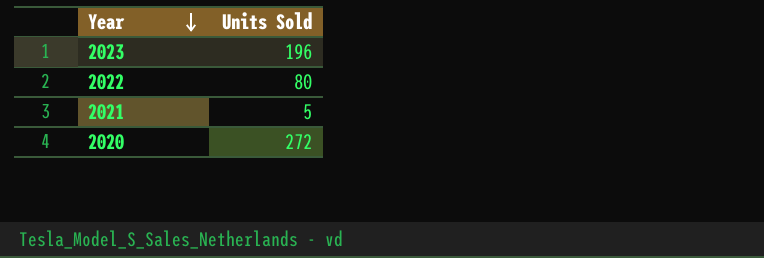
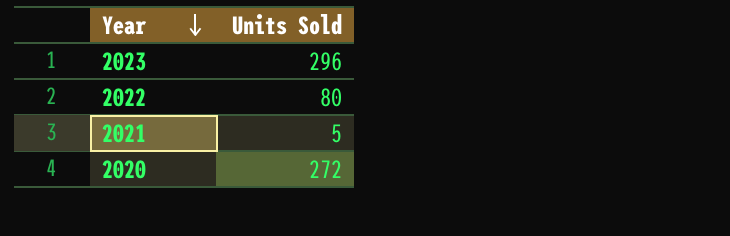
2023 | Units Sold: 196 -> 296

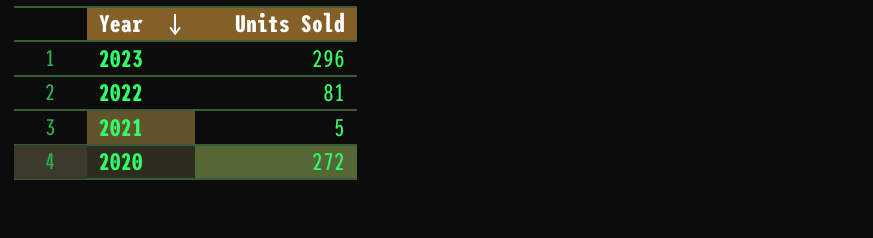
2022 | Units Sold: 80 -> 81

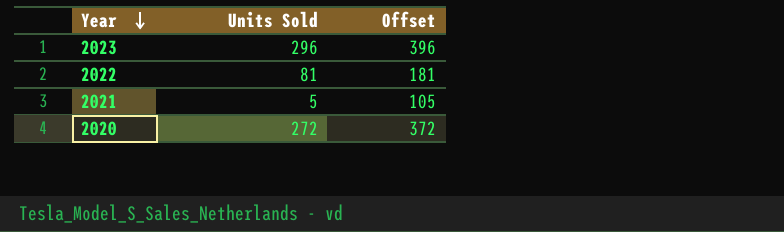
column Offset | formula: none -> [Units Sold] + 100

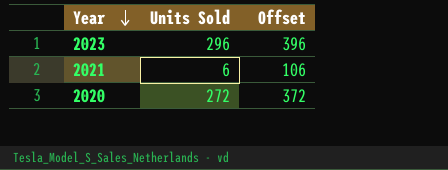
row 2022: 81 | 181 -> none
2021 | Units Sold: 5 -> 6
2021 | Offset: 105 -> 106

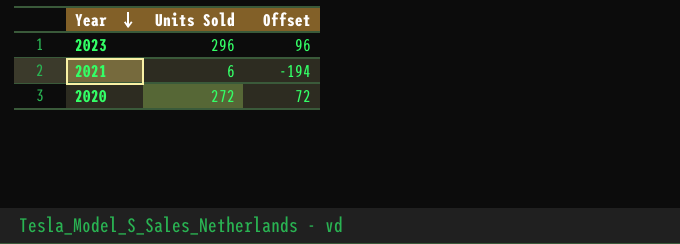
column Offset | formula: [Units Sold] + 100 -> [Units Sold] - 200

